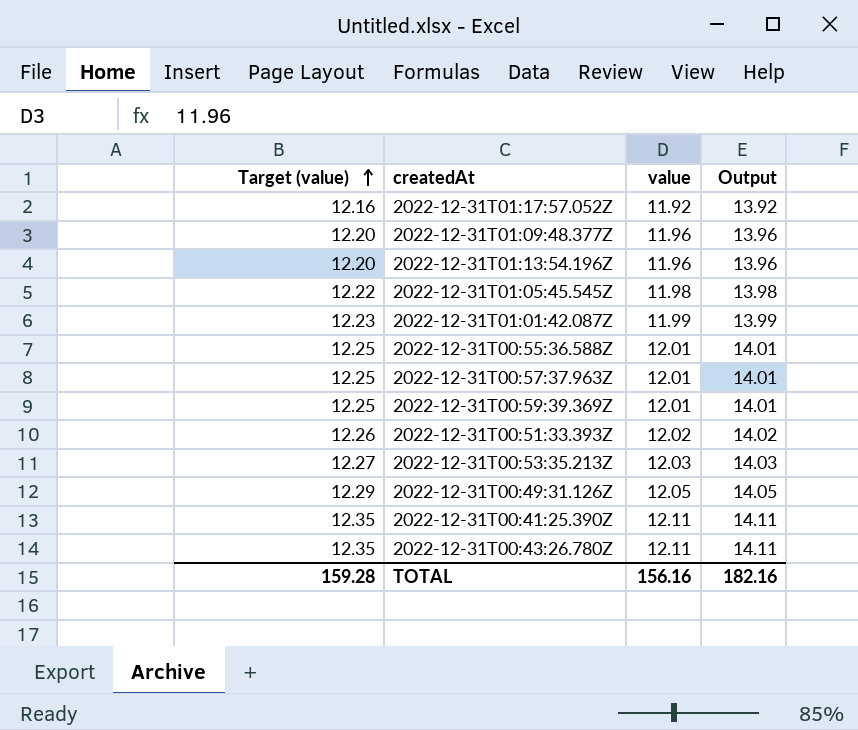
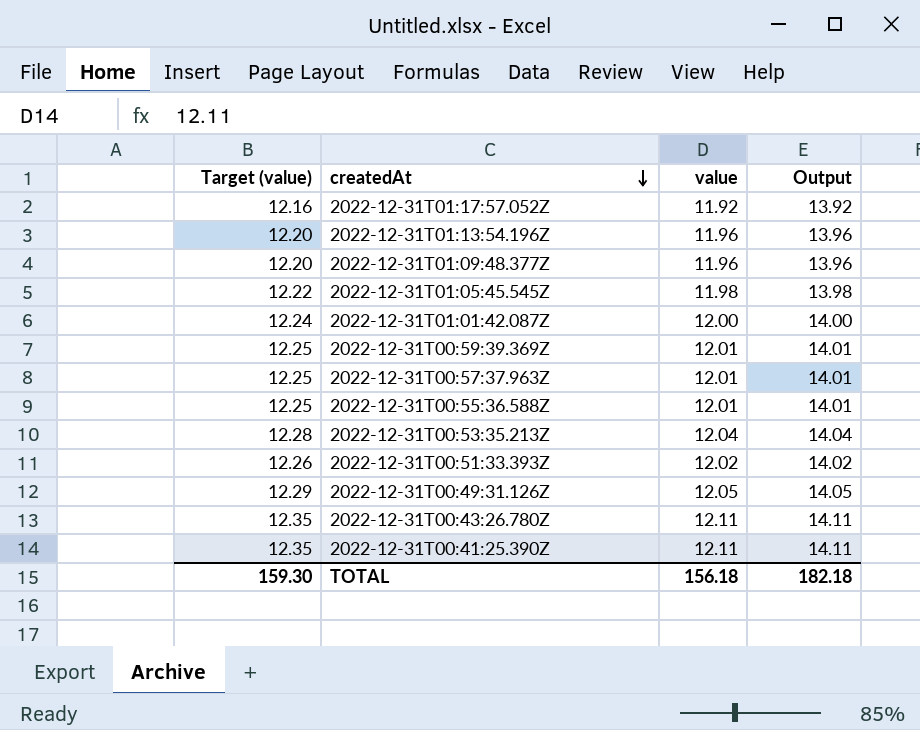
row order: Target (value) ascending -> createdAt descending
2022-12-31T01:01:42.087Z | Target (value): 12.23 -> 12.24
2022-12-31T01:01:42.087Z | value: 11.99 -> 12.00
2022-12-31T01:01:42.087Z | Output: 13.99 -> 14.00
2022-12-31T00:53:35.213Z | Target (value): 12.27 -> 12.28
2022-12-31T00:53:35.213Z | value: 12.03 -> 12.04
2022-12-31T00:53:35.213Z | Output: 14.03 -> 14.04
TOTAL | Target (value): 159.28 -> 159.30
TOTAL | value: 156.16 -> 156.18
TOTAL | Output: 182.16 -> 182.18

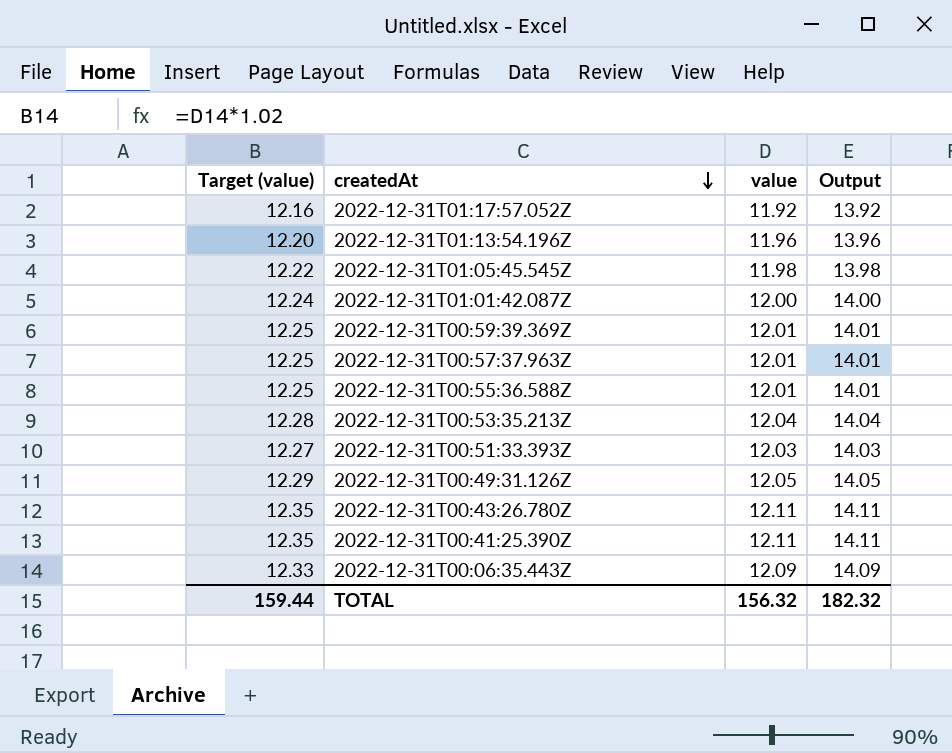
row 2022-12-31T01:09:48.377Z: 12.20 | 11.96 | 13.96 -> none
2022-12-31T00:51:33.393Z | Target (value): 12.26 -> 12.27
2022-12-31T00:51:33.393Z | value: 12.02 -> 12.03
2022-12-31T00:51:33.393Z | Output: 14.02 -> 14.03
row 2022-12-31T00:06:35.443Z: none -> 12.33 | 12.09 | 14.09
TOTAL | Target (value): 159.30 -> 159.44
TOTAL | value: 156.18 -> 156.32
TOTAL | Output: 182.18 -> 182.32

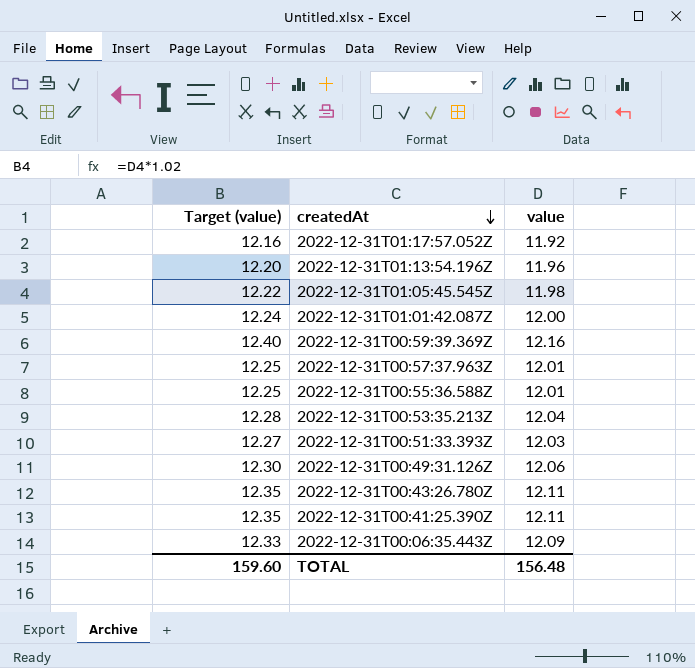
column Output | formula: [value] + 2 -> none
2022-12-31T00:59:39.369Z | Target (value): 12.25 -> 12.40
2022-12-31T00:59:39.369Z | value: 12.01 -> 12.16
2022-12-31T00:49:31.126Z | Target (value): 12.29 -> 12.30
2022-12-31T00:49:31.126Z | value: 12.05 -> 12.06
TOTAL | Target (value): 159.44 -> 159.60
TOTAL | value: 156.32 -> 156.48

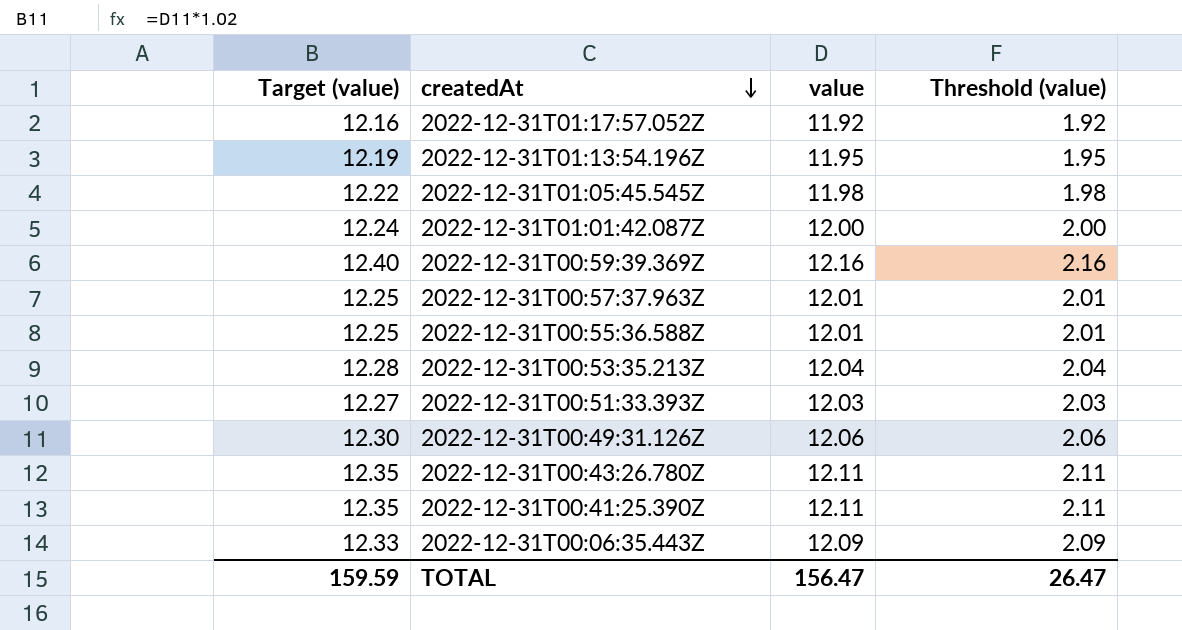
column Threshold (value) | formula: none -> [value] - 10
2022-12-31T01:13:54.196Z | Target (value): 12.20 -> 12.19
2022-12-31T01:13:54.196Z | value: 11.96 -> 11.95
TOTAL | Target (value): 159.60 -> 159.59
TOTAL | value: 156.48 -> 156.47

